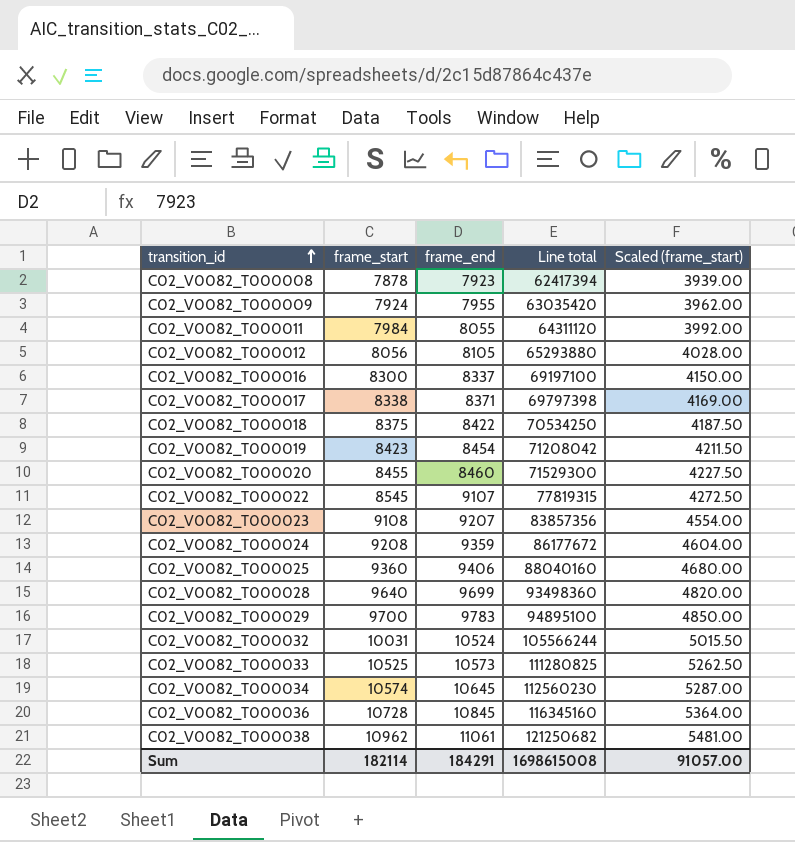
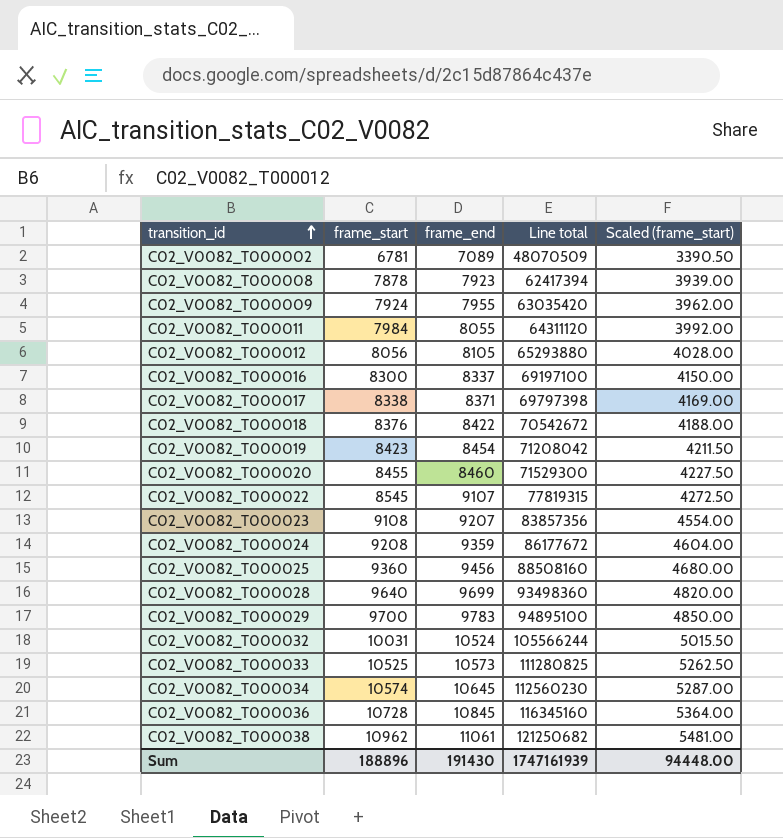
row C02_V0082_T000002: none -> 6781 | 7089 | 48070509 | 3390.50
C02_V0082_T000018 | frame_start: 8375 -> 8376
C02_V0082_T000018 | Line total: 70534250 -> 70542672
C02_V0082_T000018 | Scaled (frame_start): 4187.50 -> 4188.00
C02_V0082_T000025 | frame_end: 9406 -> 9456
C02_V0082_T000025 | Line total: 88040160 -> 88508160
Sum | frame_start: 182114 -> 188896
Sum | frame_end: 184291 -> 191430
Sum | Line total: 1698615008 -> 1747161939
Sum | Scaled (frame_start): 91057.00 -> 94448.00

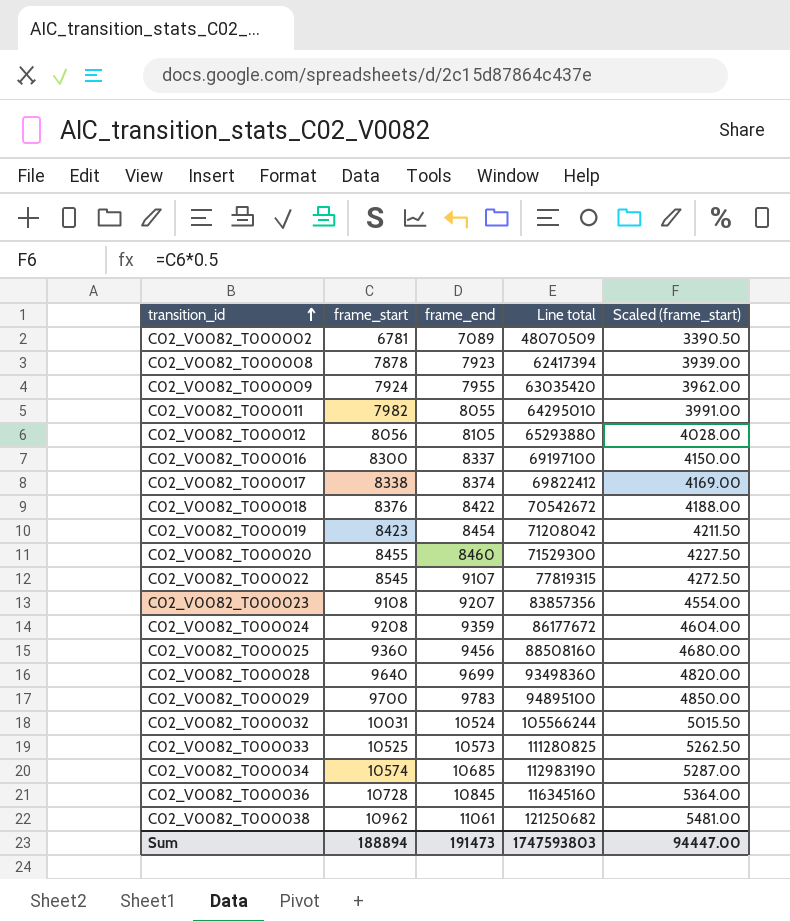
C02_V0082_T000011 | frame_start: 7984 -> 7982
C02_V0082_T000011 | Line total: 64311120 -> 64295010
C02_V0082_T000011 | Scaled (frame_start): 3992.00 -> 3991.00
C02_V0082_T000017 | frame_end: 8371 -> 8374
C02_V0082_T000017 | Line total: 69797398 -> 69822412
C02_V0082_T000034 | frame_end: 10645 -> 10685
C02_V0082_T000034 | Line total: 112560230 -> 112983190
Sum | frame_start: 188896 -> 188894
Sum | frame_end: 191430 -> 191473
Sum | Line total: 1747161939 -> 1747593803
Sum | Scaled (frame_start): 94448.00 -> 94447.00

